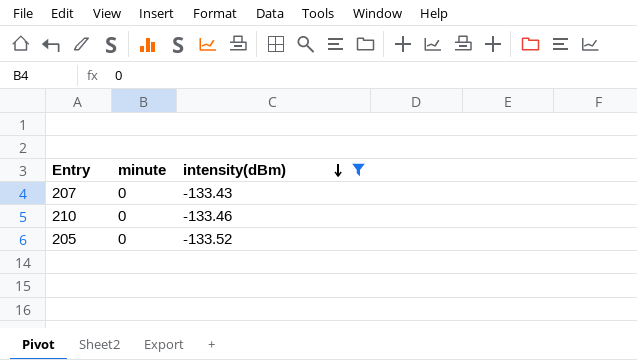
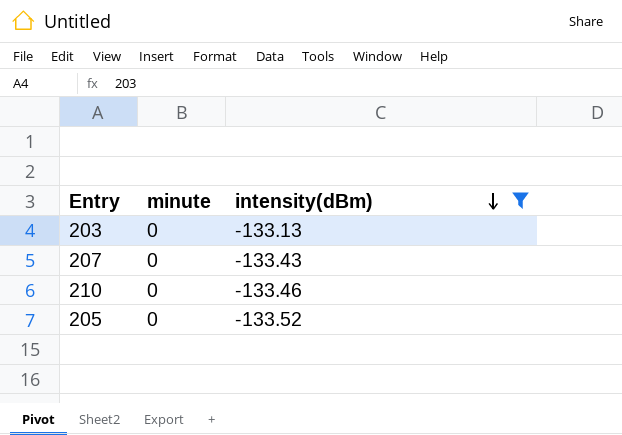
row 203: none -> 0 | -133.13

